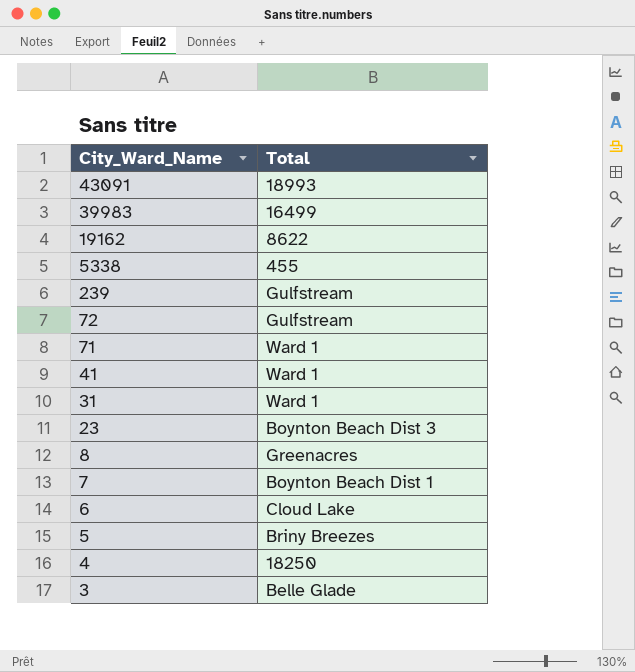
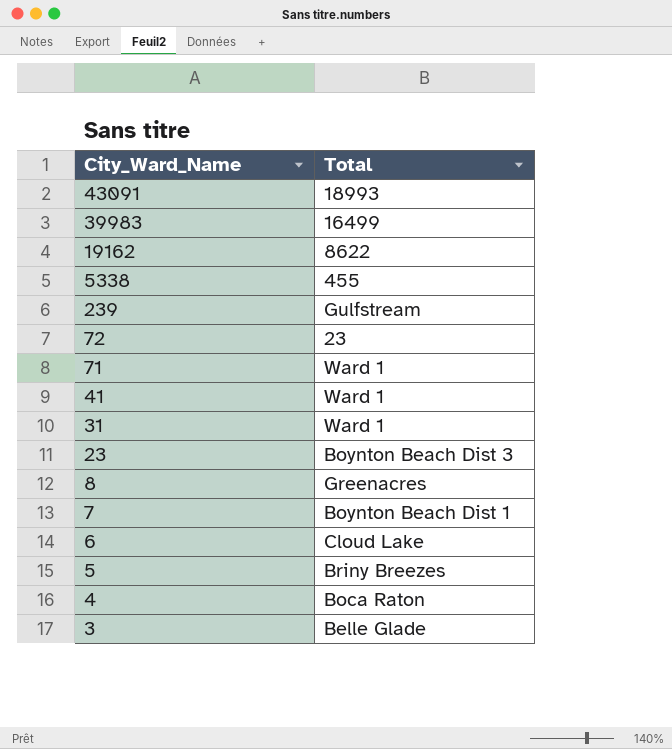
72 | Total: Gulfstream -> 23
4 | Total: 18250 -> Boca Raton

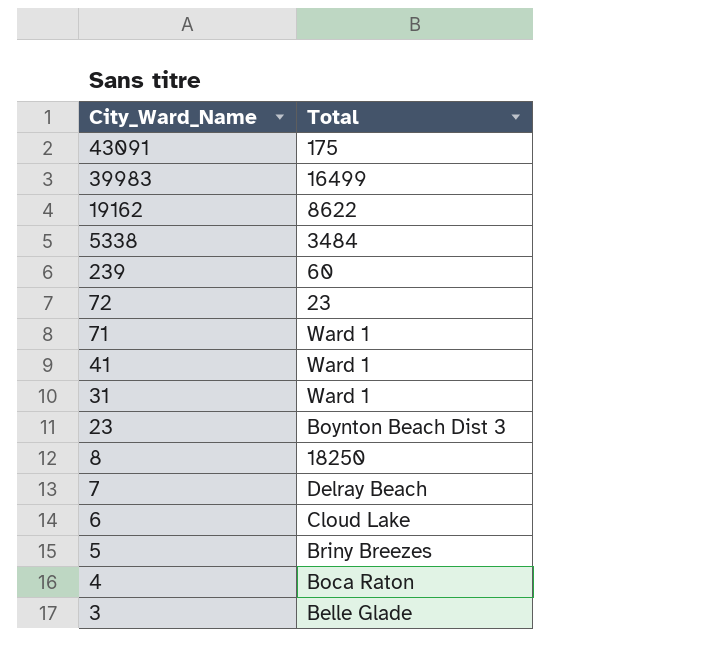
43091 | Total: 18993 -> 175
5338 | Total: 455 -> 3484
239 | Total: Gulfstream -> 60
8 | Total: Greenacres -> 18250
7 | Total: Boynton Beach Dist 1 -> Delray Beach

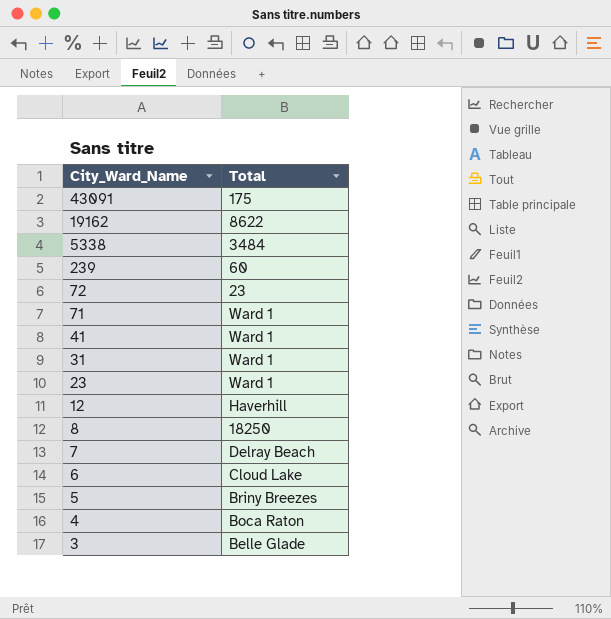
row 39983: 16499 -> none
23 | Total: Boynton Beach Dist 3 -> Ward 1
row 12: none -> Haverhill

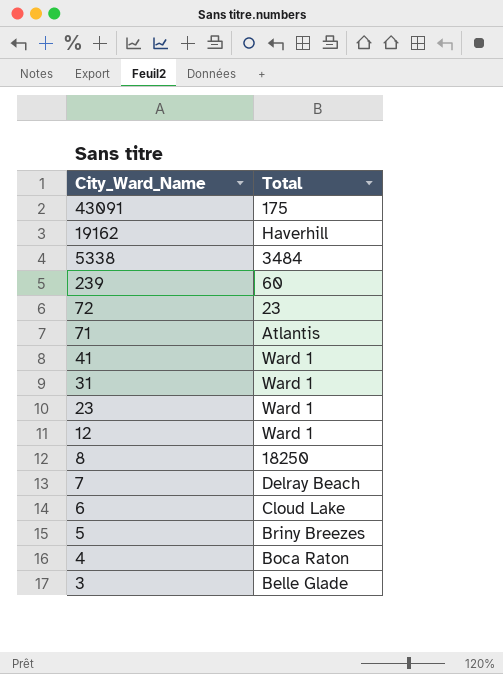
19162 | Total: 8622 -> Haverhill
71 | Total: Ward 1 -> Atlantis
12 | Total: Haverhill -> Ward 1

